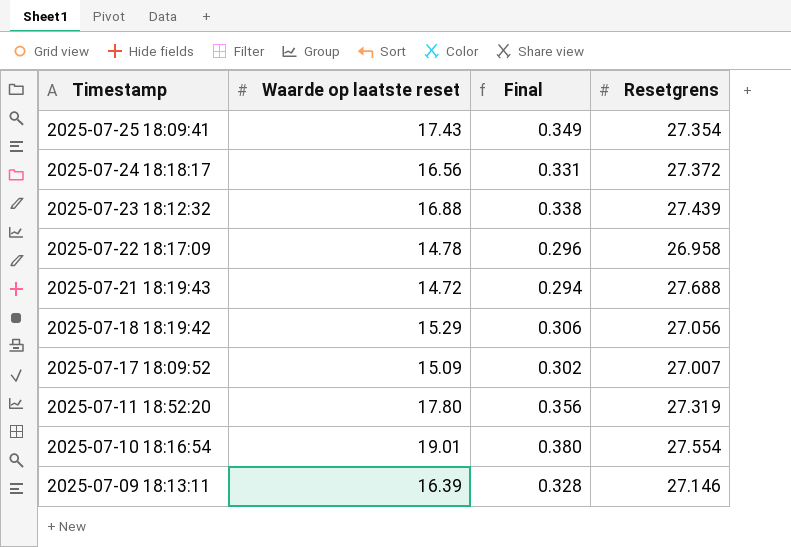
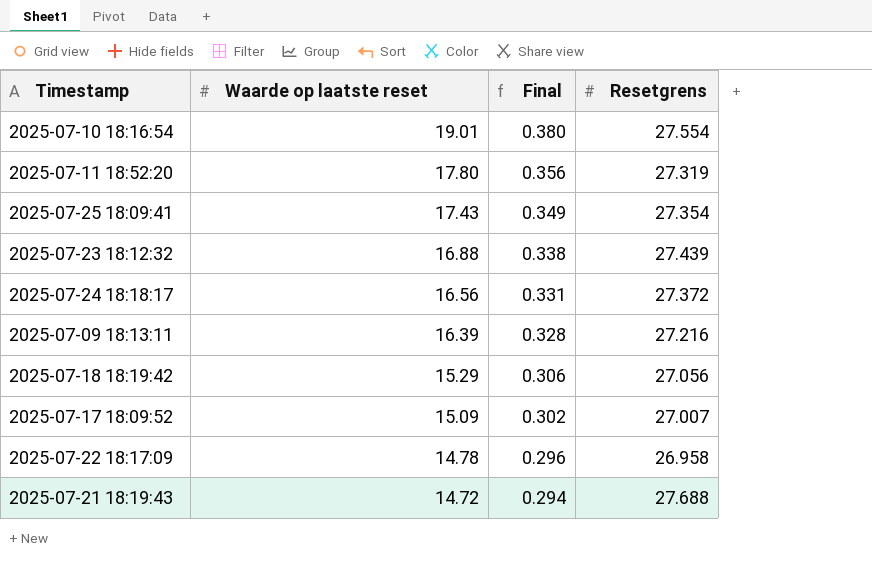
row order: Timestamp descending -> Waarde op laatste reset descending
2025-07-09 18:13:11 | Resetgrens: 27.146 -> 27.216

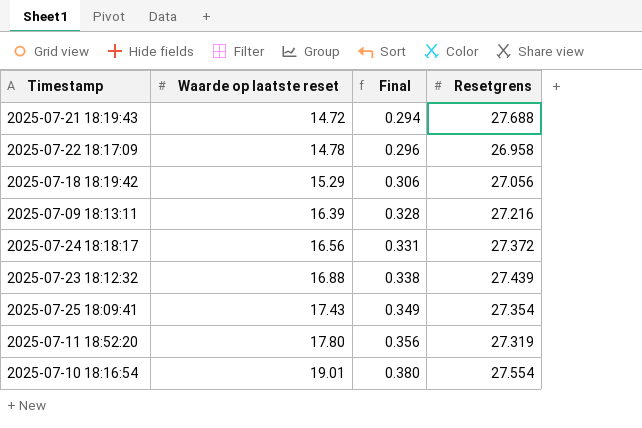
row order: Waarde op laatste reset descending -> Waarde op laatste reset ascending
row 2025-07-17 18:09:52: 15.09 | 0.302 | 27.007 -> none

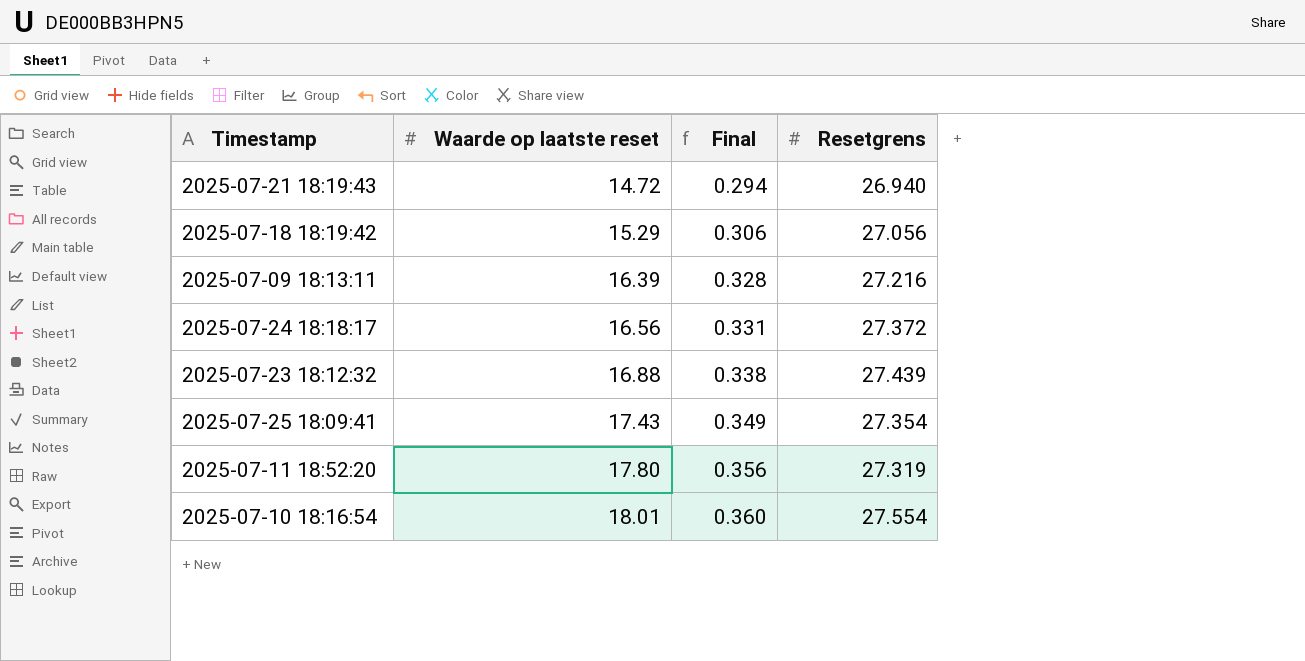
row 2025-07-22 18:17:09: 14.78 | 0.296 | 26.958 -> none
2025-07-21 18:19:43 | Resetgrens: 27.688 -> 26.940
2025-07-10 18:16:54 | Waarde op laatste reset: 19.01 -> 18.01
2025-07-10 18:16:54 | Final: 0.380 -> 0.360

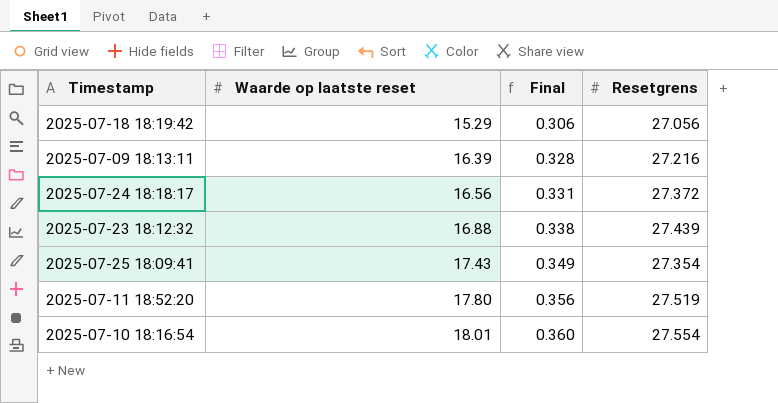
row 2025-07-21 18:19:43: 14.72 | 0.294 | 26.940 -> none
2025-07-11 18:52:20 | Resetgrens: 27.319 -> 27.519

